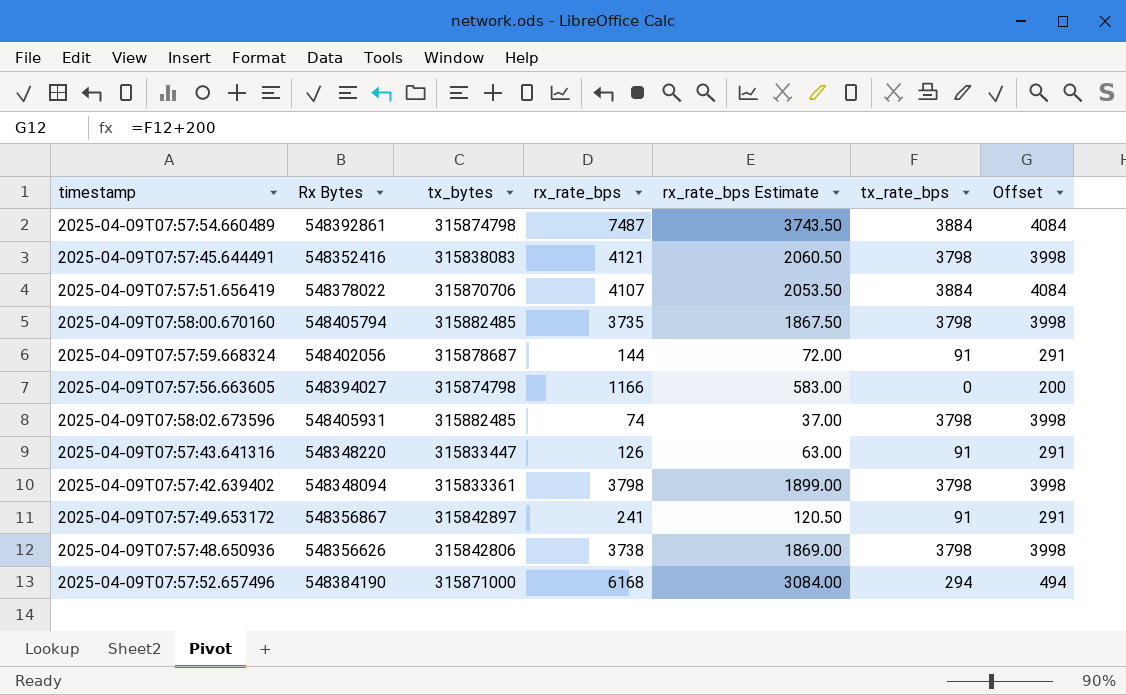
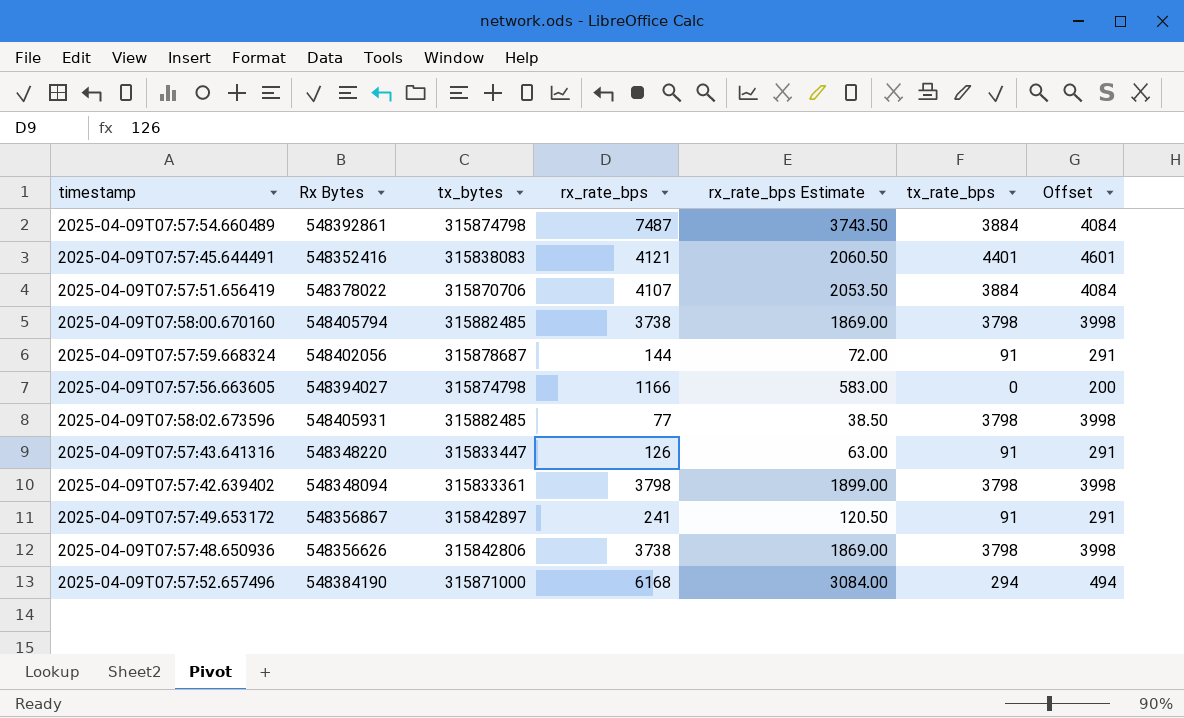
2025-04-09T07:57:45.644491 | tx_rate_bps: 3798 -> 4401
2025-04-09T07:57:45.644491 | Offset: 3998 -> 4601
2025-04-09T07:58:00.670160 | rx_rate_bps: 3735 -> 3738
2025-04-09T07:58:00.670160 | rx_rate_bps Estimate: 1867.50 -> 1869.00
2025-04-09T07:58:02.673596 | rx_rate_bps: 74 -> 77
2025-04-09T07:58:02.673596 | rx_rate_bps Estimate: 37.00 -> 38.50

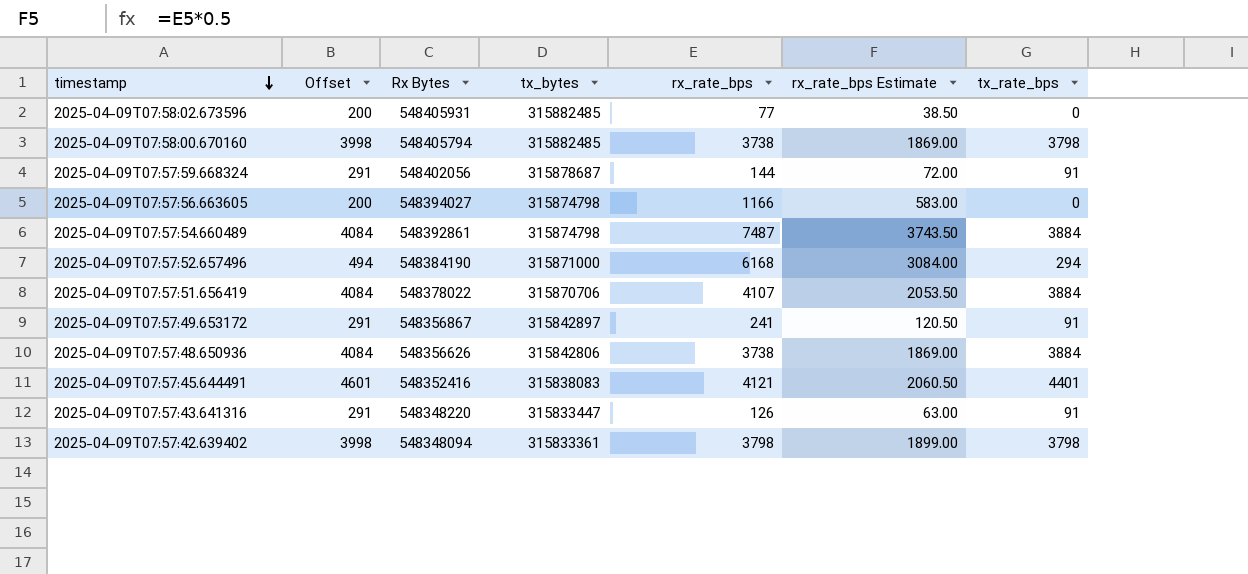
row order: none -> timestamp descending
column Offset | position: 7 -> 2
2025-04-09T07:58:02.673596 | Offset: 3998 -> 200
2025-04-09T07:58:02.673596 | tx_rate_bps: 3798 -> 0
2025-04-09T07:57:48.650936 | Offset: 3998 -> 4084
2025-04-09T07:57:48.650936 | tx_rate_bps: 3798 -> 3884

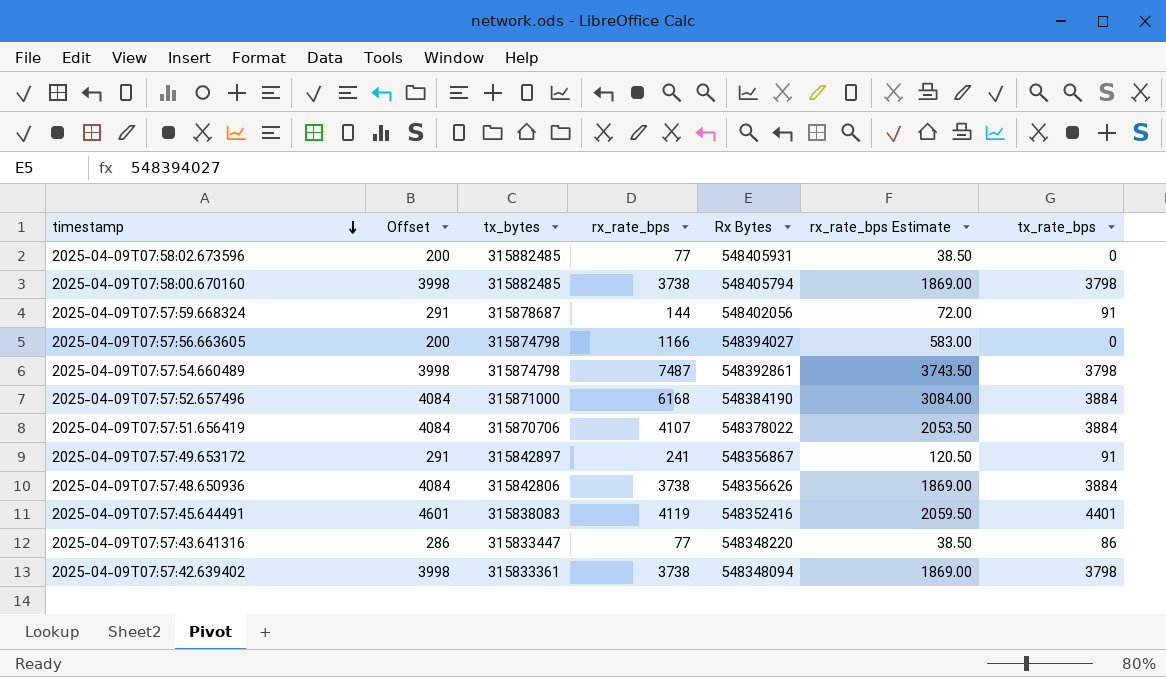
column Rx Bytes | position: 3 -> 5
2025-04-09T07:57:54.660489 | Offset: 4084 -> 3998
2025-04-09T07:57:54.660489 | tx_rate_bps: 3884 -> 3798
2025-04-09T07:57:52.657496 | Offset: 494 -> 4084
2025-04-09T07:57:52.657496 | tx_rate_bps: 294 -> 3884
2025-04-09T07:57:45.644491 | rx_rate_bps: 4121 -> 4119
2025-04-09T07:57:45.644491 | rx_rate_bps Estimate: 2060.50 -> 2059.50
2025-04-09T07:57:43.641316 | Offset: 291 -> 286
2025-04-09T07:57:43.641316 | rx_rate_bps: 126 -> 77
2025-04-09T07:57:43.641316 | rx_rate_bps Estimate: 63.00 -> 38.50
2025-04-09T07:57:43.641316 | tx_rate_bps: 91 -> 86
2025-04-09T07:57:42.639402 | rx_rate_bps: 3798 -> 3738
2025-04-09T07:57:42.639402 | rx_rate_bps Estimate: 1899.00 -> 1869.00

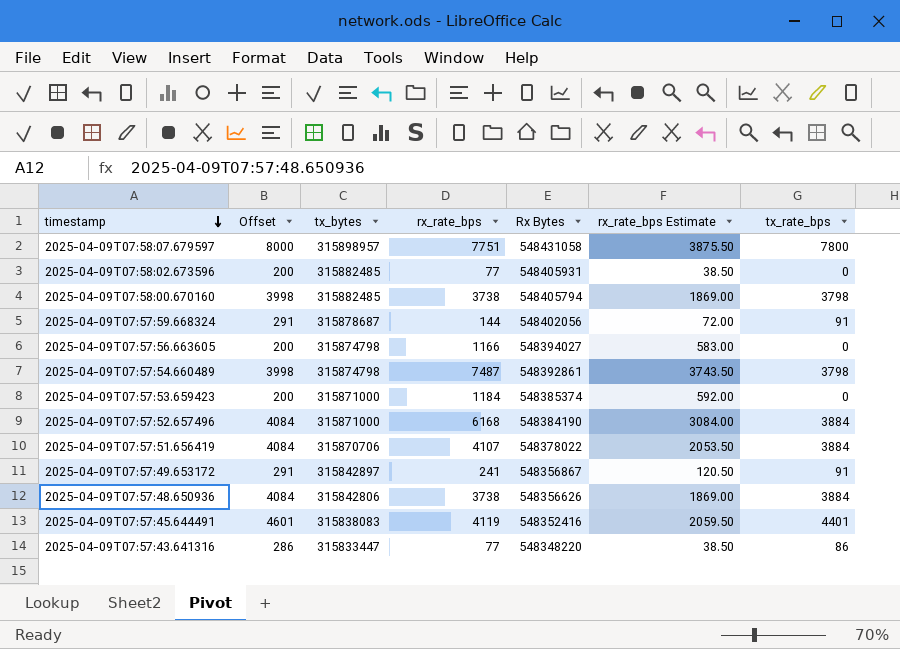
row 2025-04-09T07:57:42.639402: 3998 | 315833361 | 3738 | 548348094 | 1869.00 | 3798 -> none
row 2025-04-09T07:58:07.679597: none -> 8000 | 315898957 | 7751 | 548431058 | 3875.50 | 7800
row 2025-04-09T07:57:53.659423: none -> 200 | 315871000 | 1184 | 548385374 | 592.00 | 0

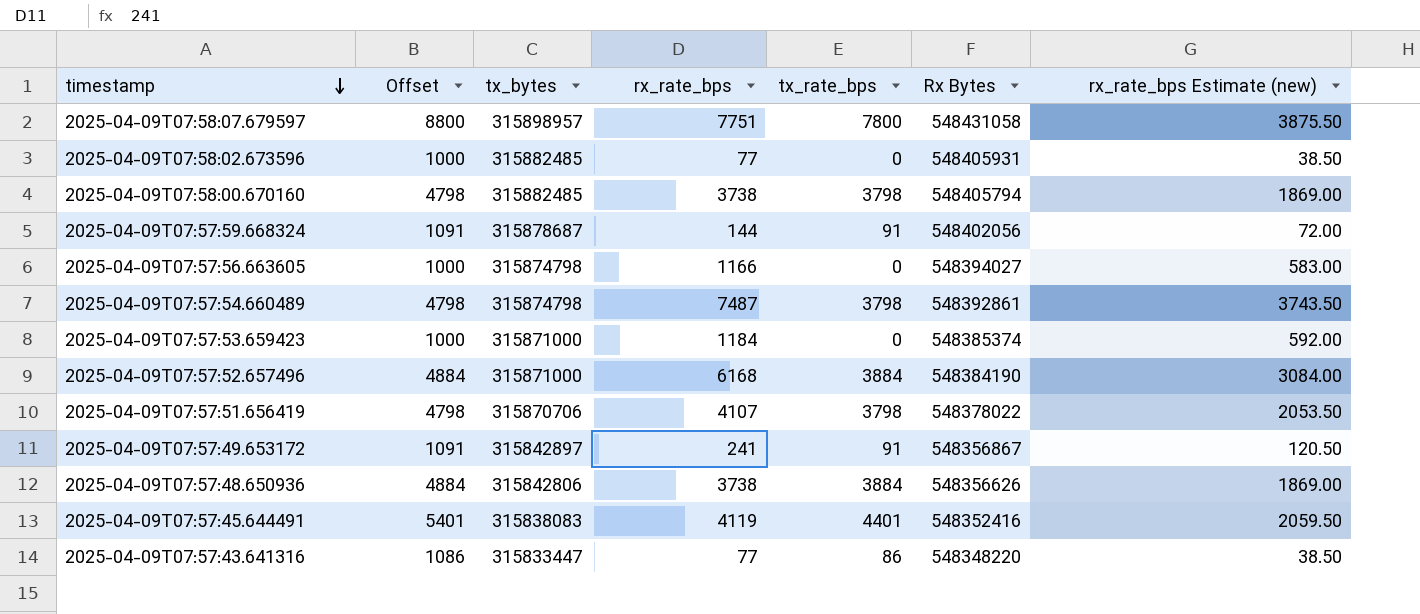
column Offset | formula: [tx_rate_bps] + 200 -> [tx_rate_bps] + 1000
column tx_rate_bps | position: 7 -> 5
column name: rx_rate_bps Estimate -> rx_rate_bps Estimate (new)
2025-04-09T07:57:51.656419 | tx_rate_bps: 3884 -> 3798

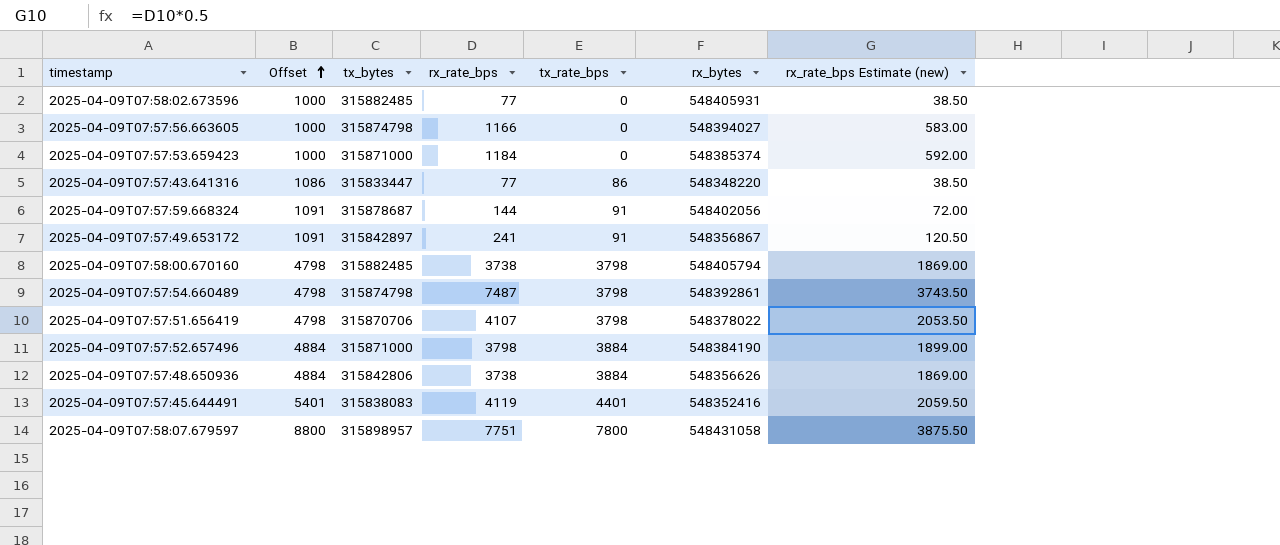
row order: timestamp descending -> Offset ascending
column name: Rx Bytes -> rx_bytes
2025-04-09T07:57:52.657496 | rx_rate_bps: 6168 -> 3798
2025-04-09T07:57:52.657496 | rx_rate_bps Estimate (new): 3084.00 -> 1899.00

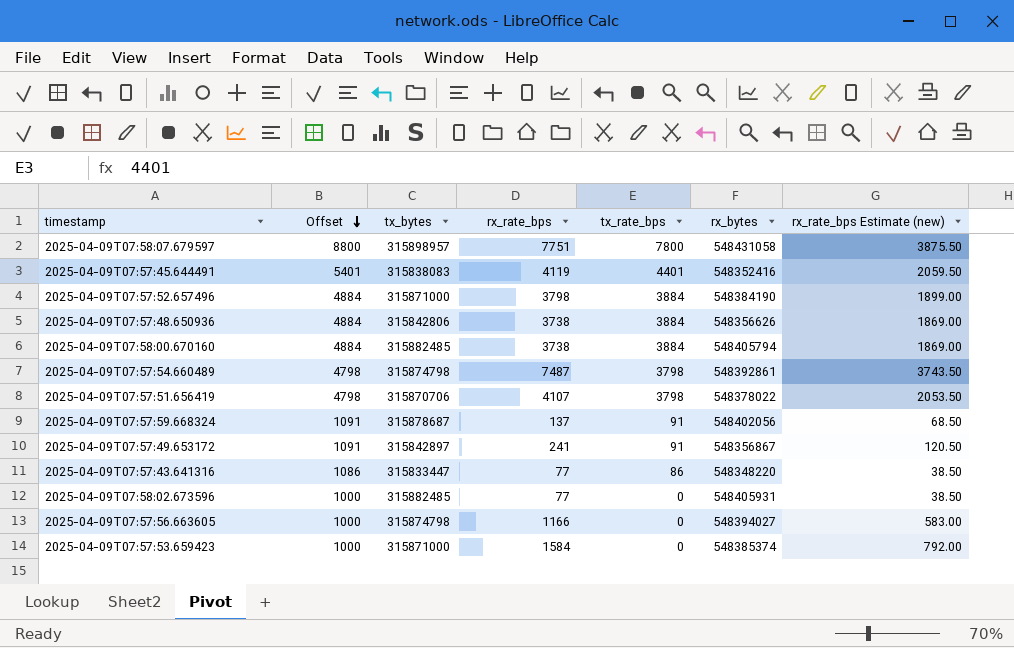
row order: Offset ascending -> Offset descending
2025-04-09T07:58:00.670160 | Offset: 4798 -> 4884
2025-04-09T07:58:00.670160 | tx_rate_bps: 3798 -> 3884
2025-04-09T07:57:59.668324 | rx_rate_bps: 144 -> 137
2025-04-09T07:57:59.668324 | rx_rate_bps Estimate (new): 72.00 -> 68.50
2025-04-09T07:57:53.659423 | rx_rate_bps: 1184 -> 1584
2025-04-09T07:57:53.659423 | rx_rate_bps Estimate (new): 592.00 -> 792.00

